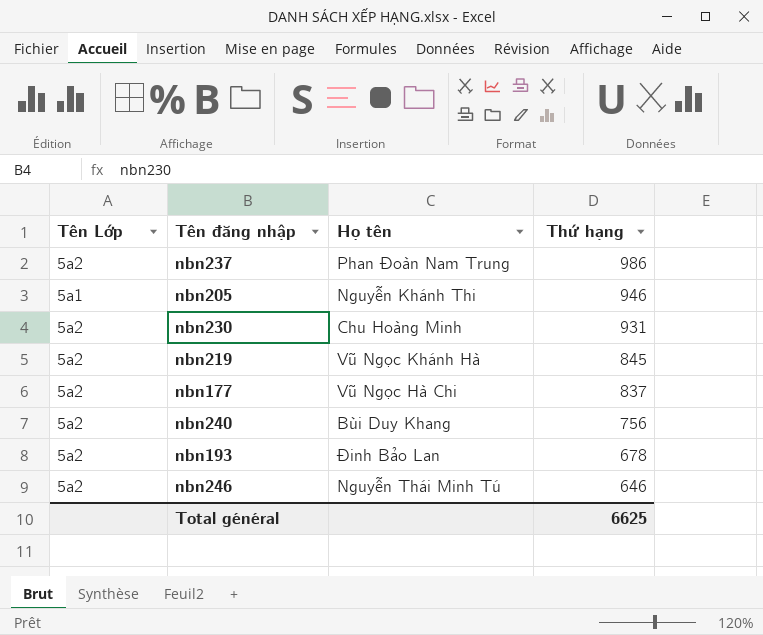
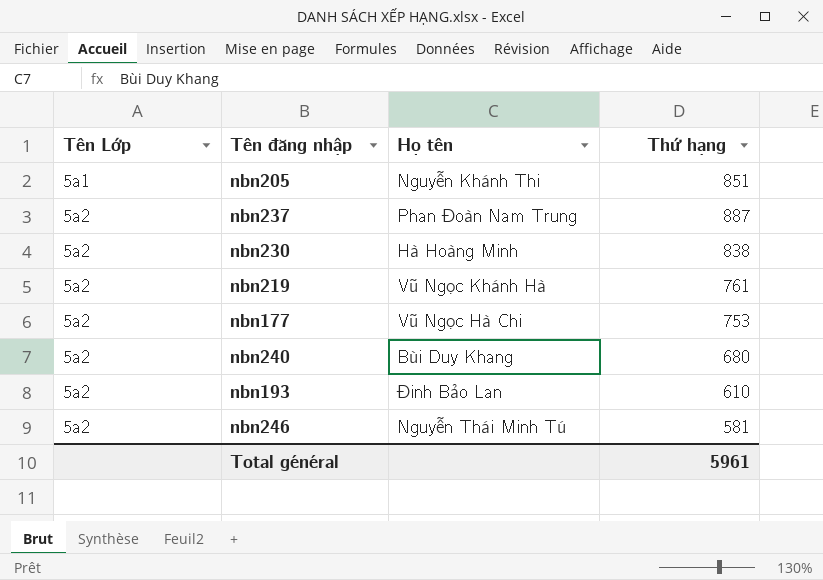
row order: Thứ hạng descending -> Tên Lớp ascending
nbn205 | Thứ hạng: 946 -> 851
nbn237 | Thứ hạng: 986 -> 887
nbn230 | Họ tên: Chu Hoàng Minh -> Hà Hoàng Minh
nbn230 | Thứ hạng: 931 -> 838
nbn219 | Thứ hạng: 845 -> 761
nbn177 | Thứ hạng: 837 -> 753
nbn240 | Thứ hạng: 756 -> 680
nbn193 | Thứ hạng: 678 -> 610
nbn246 | Thứ hạng: 646 -> 581
Total général | Thứ hạng: 6625 -> 5961

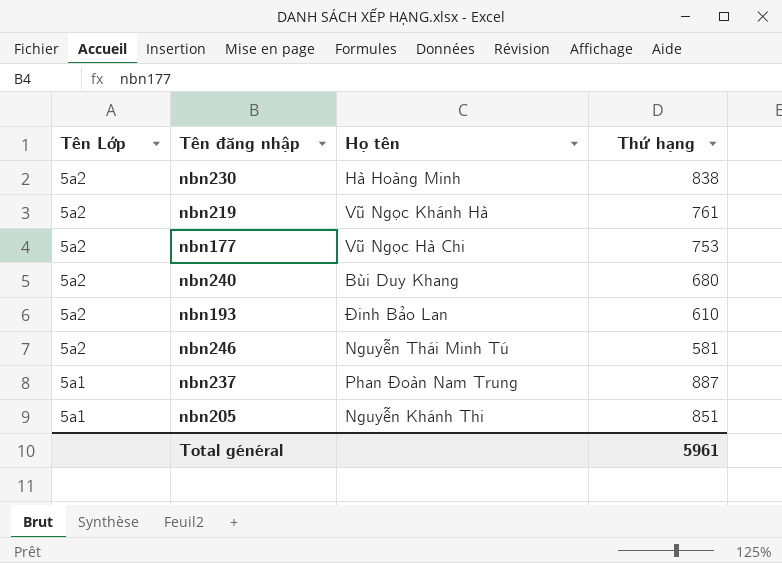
row order: Tên Lớp ascending -> Tên Lớp descending
nbn237 | Tên Lớp: 5a2 -> 5a1

